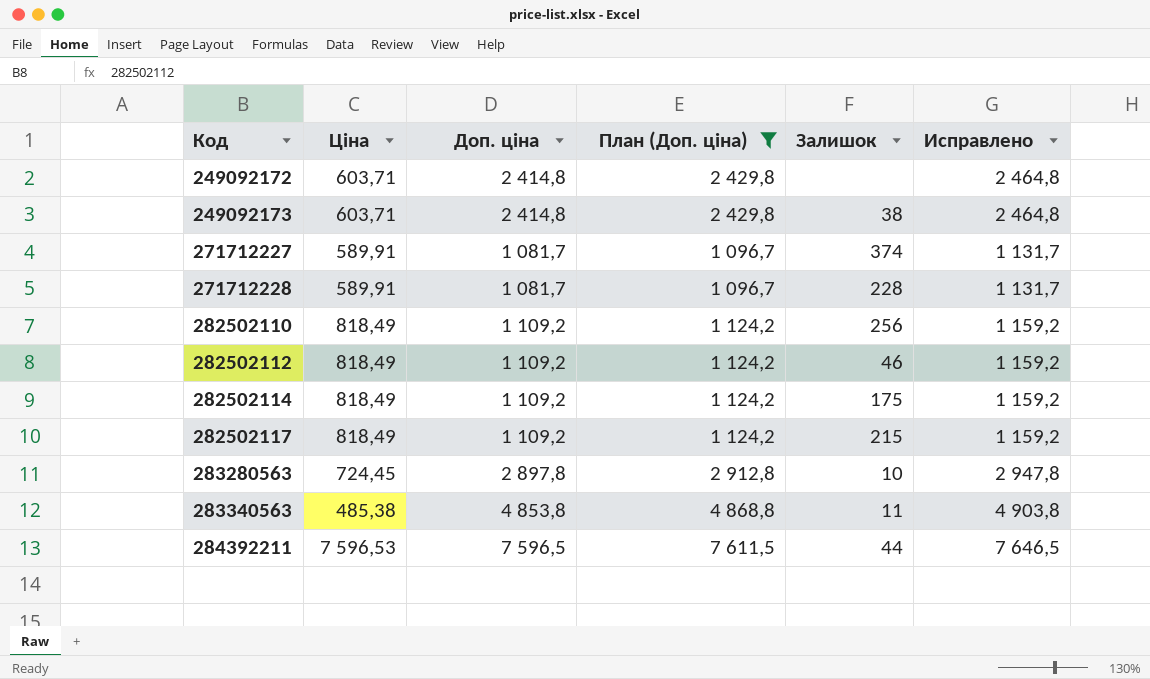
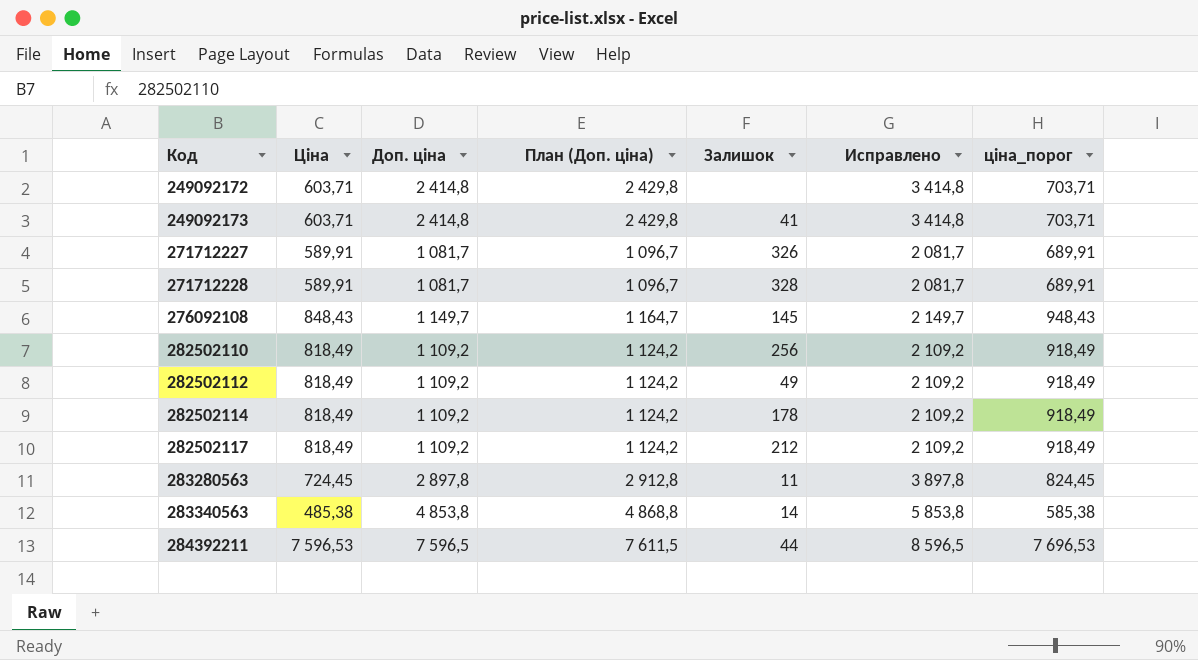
filter: План (Доп. ціна) != 1 164,7 -> none
column Исправлено | formula: [Доп. ціна] + 50 -> [Доп. ціна] + 1000
column ціна_порог | formula: none -> [Ціна] + 100
249092173 | Залишок: 38 -> 41
271712227 | Залишок: 374 -> 326
271712228 | Залишок: 228 -> 328
282502112 | Залишок: 46 -> 49
282502114 | Залишок: 175 -> 178
282502117 | Залишок: 215 -> 212
283280563 | Залишок: 10 -> 11
283340563 | Залишок: 11 -> 14

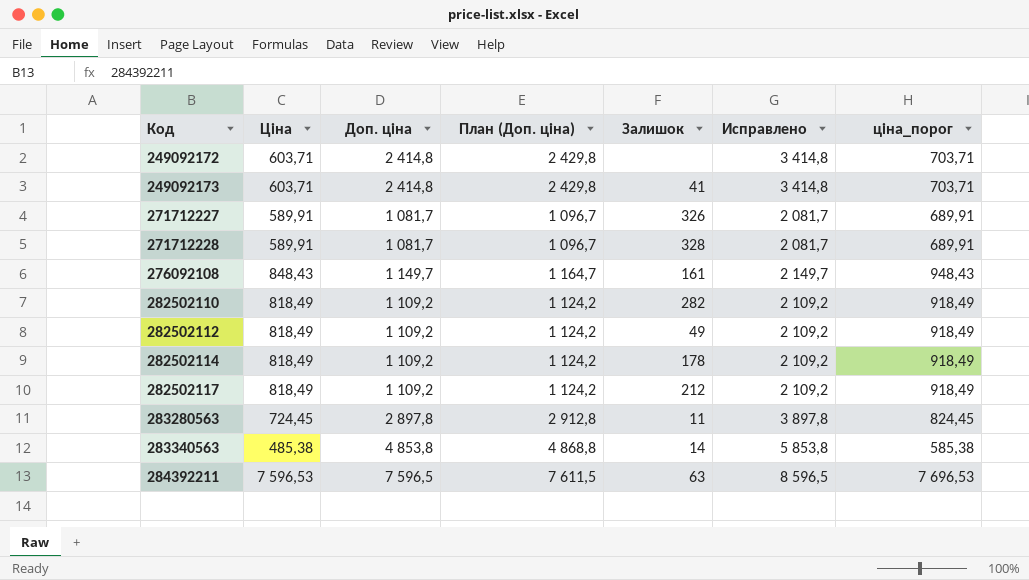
276092108 | Залишок: 145 -> 161
282502110 | Залишок: 256 -> 282
284392211 | Залишок: 44 -> 63

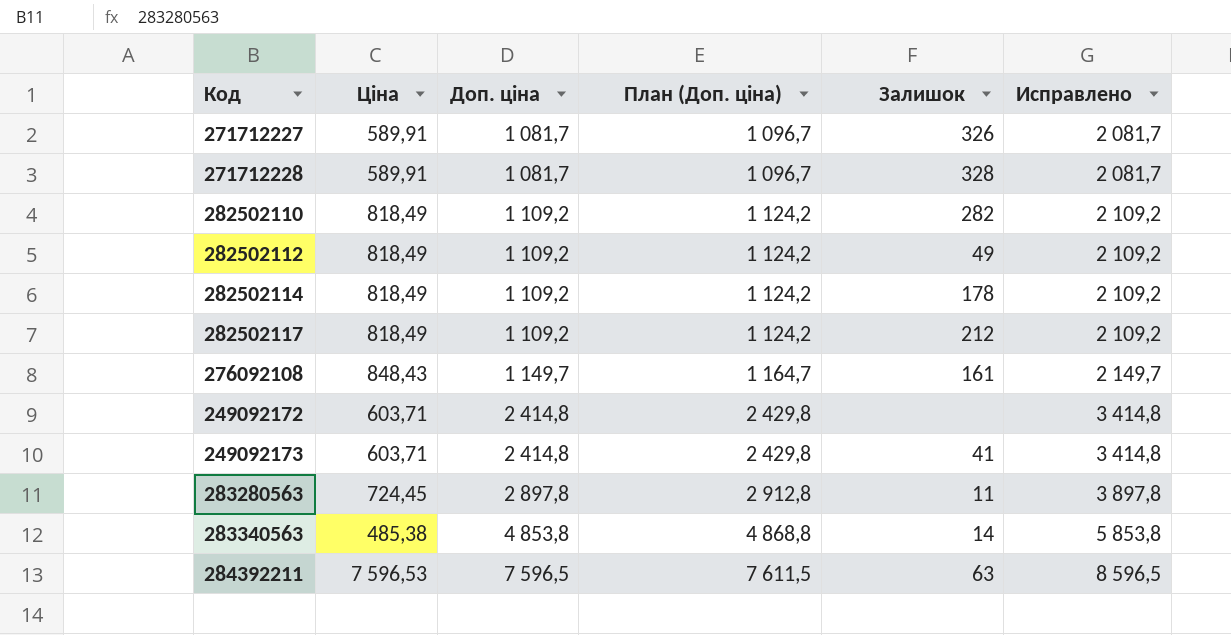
row order: Код ascending -> Доп. ціна ascending
column ціна_порог | formula: [Ціна] + 100 -> none

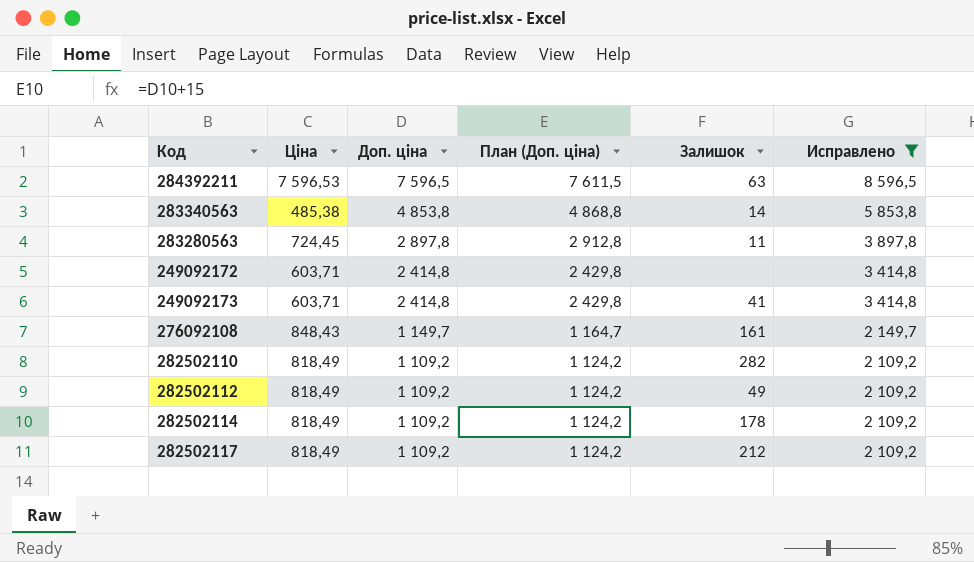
filter: none -> Исправлено != 2 081,7
row order: Доп. ціна ascending -> Доп. ціна descending

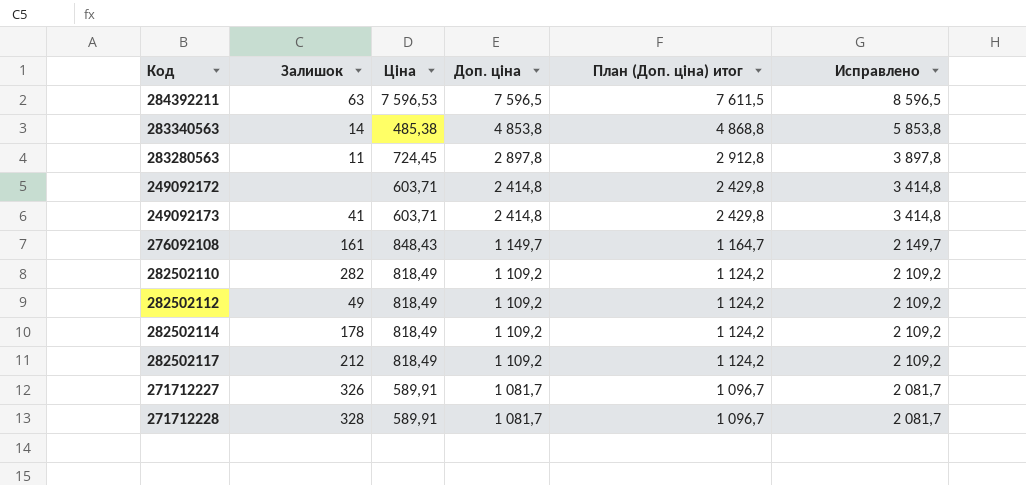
filter: Исправлено != 2 081,7 -> none
column Залишок | position: 5 -> 2
column name: План (Доп. ціна) -> План (Доп. ціна) итог

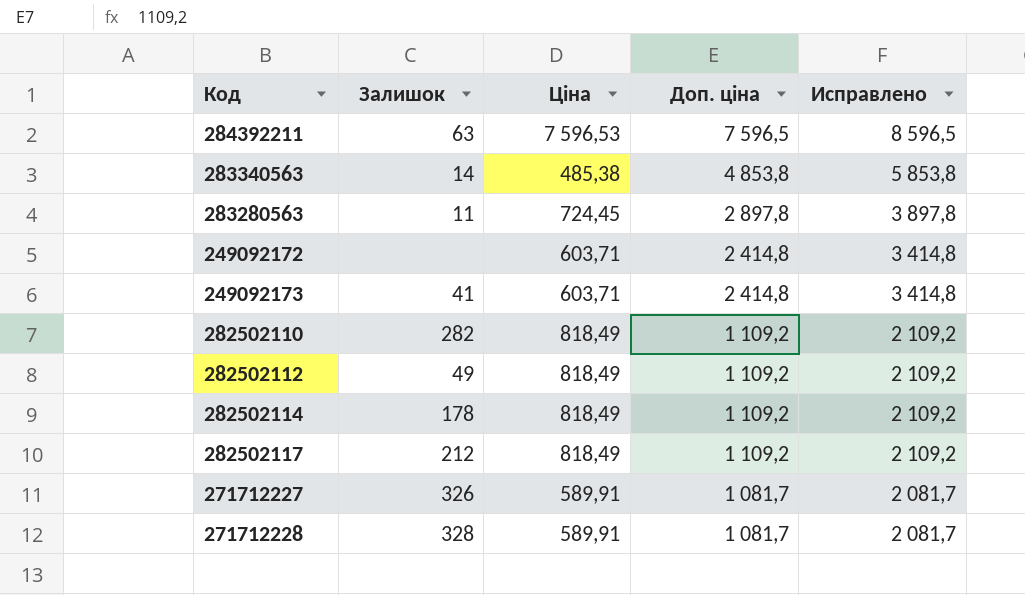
column План (Доп. ціна) итог | formula: [Доп. ціна] + 15 -> none
row 276092108: 161 | 848,43 | 1 149,7 | 1 164,7 | 2 149,7 -> none

